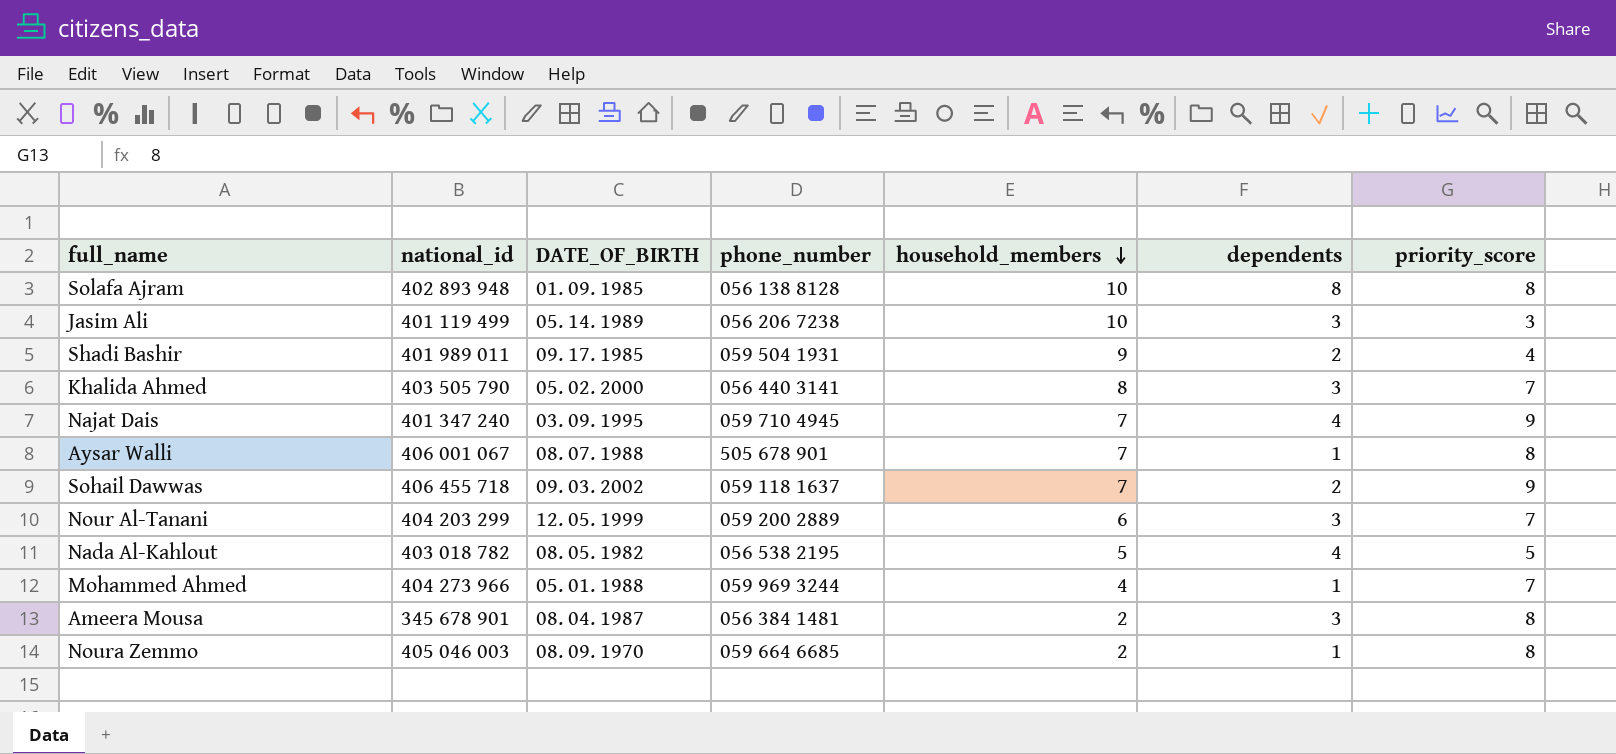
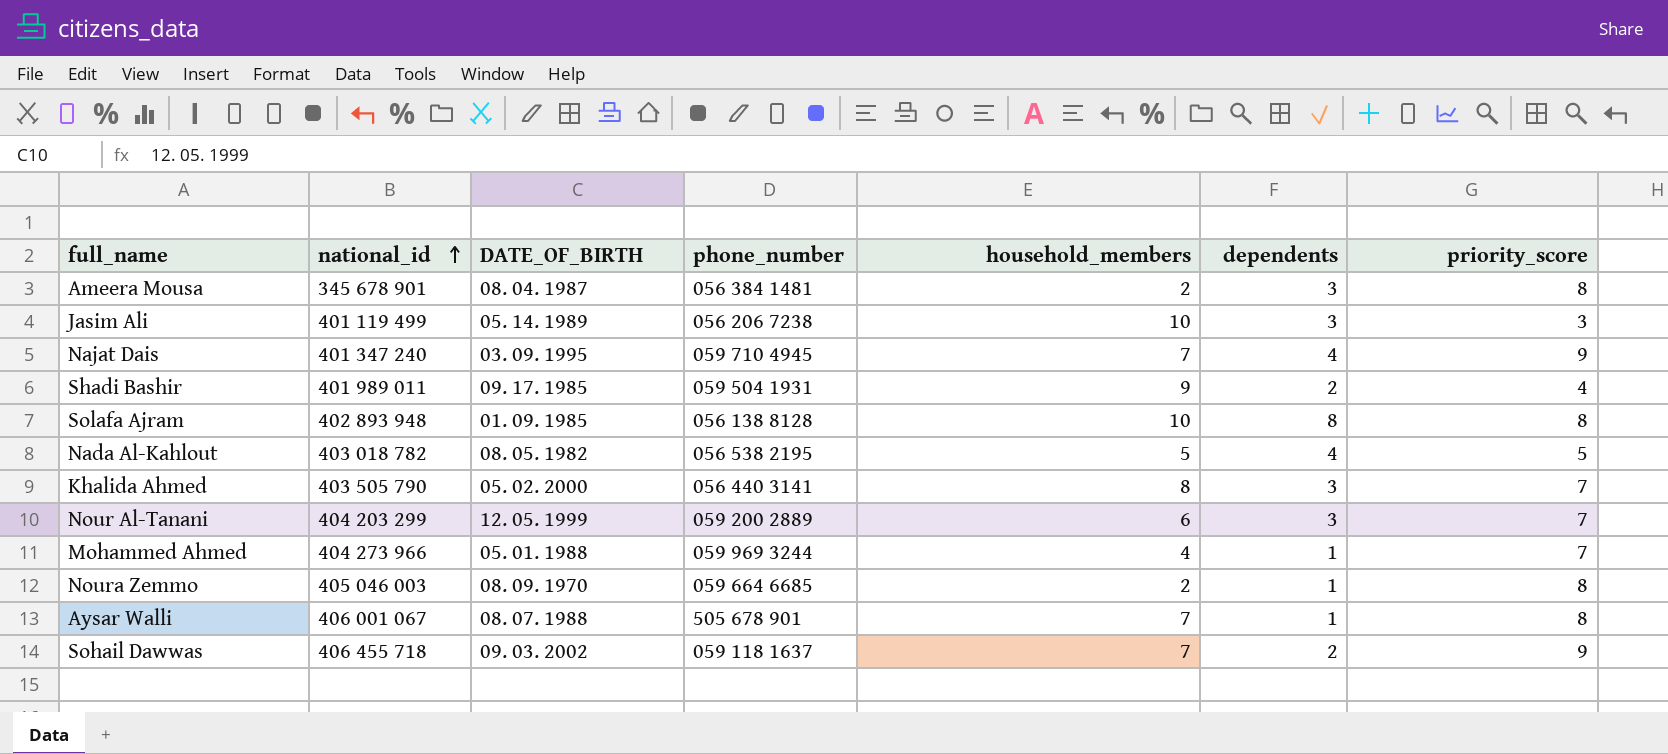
row order: household_members descending -> national_id ascending

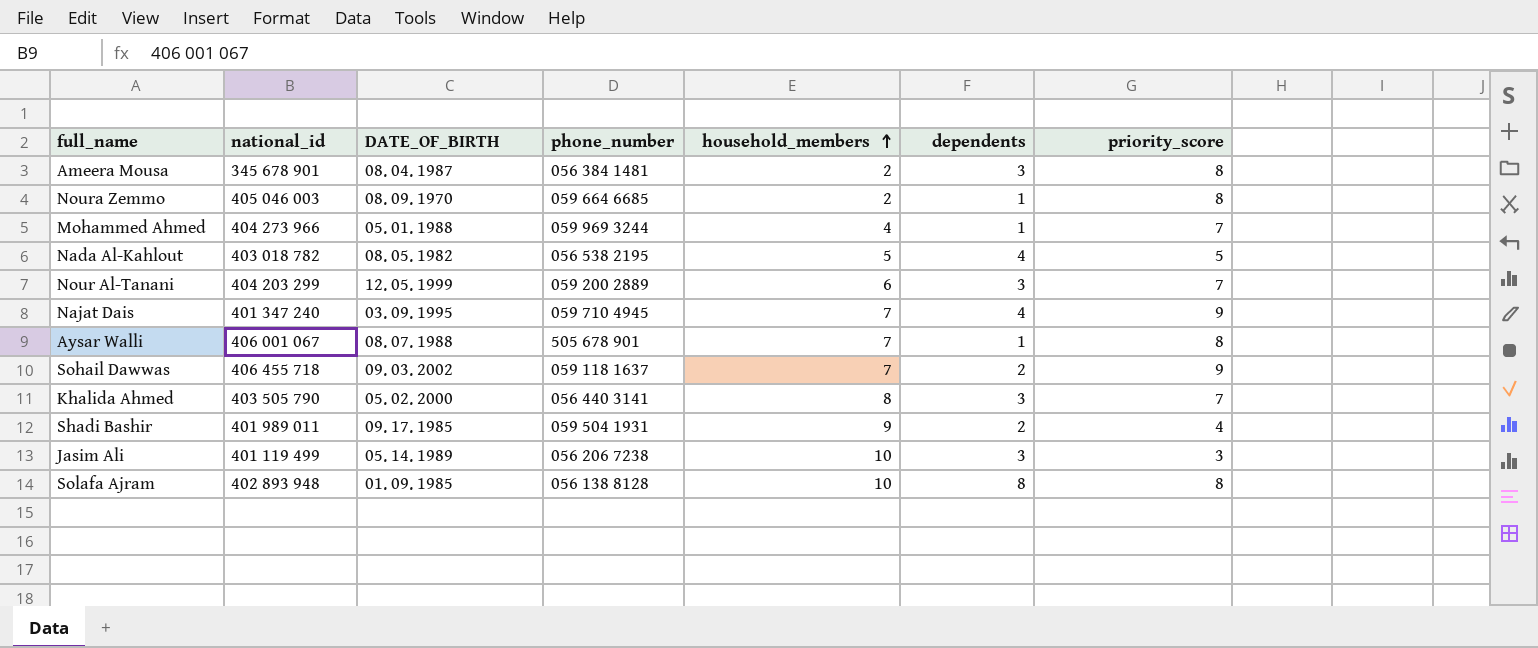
row order: national_id ascending -> household_members ascending

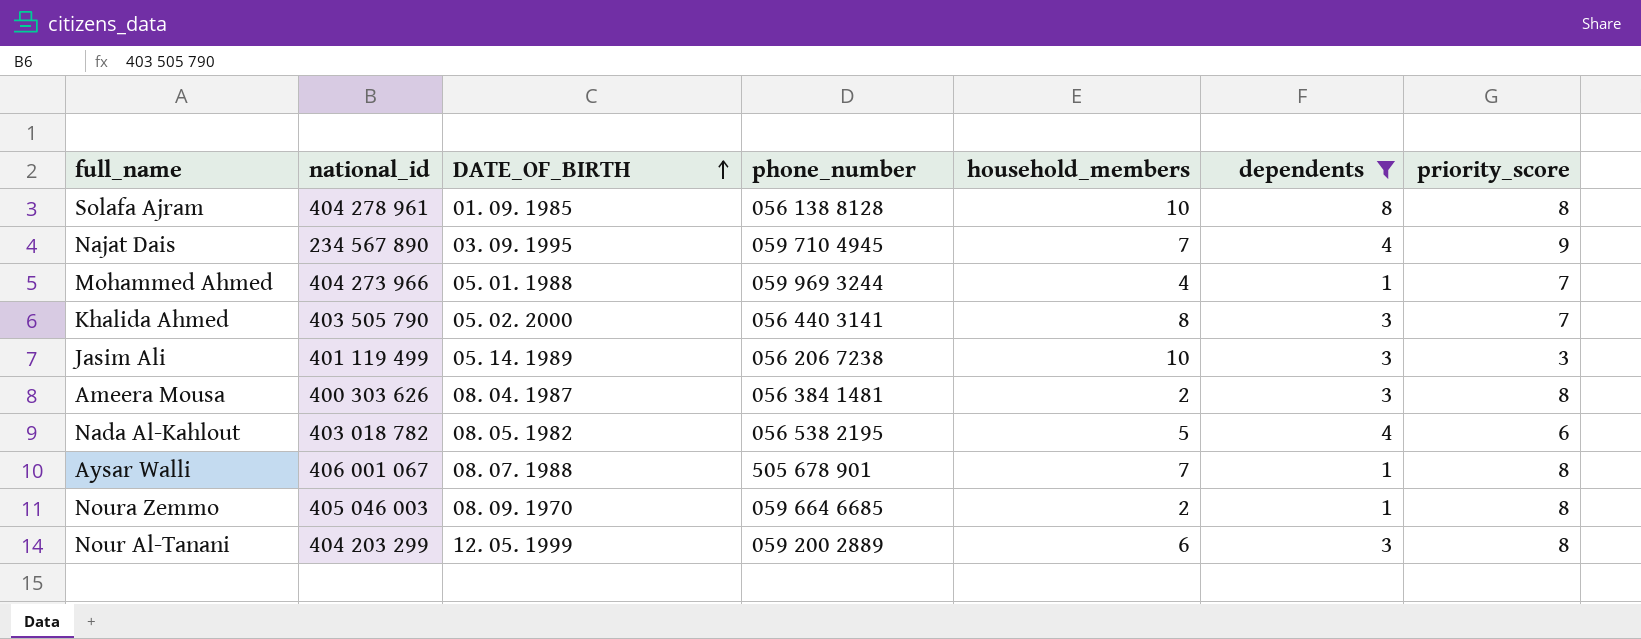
filter: none -> dependents != 2
row order: household_members ascending -> DATE_OF_BIRTH ascending
Solafa Ajram | national_id: 402 893 948 -> 404 278 961
Najat Dais | national_id: 401 347 240 -> 234 567 890
Ameera Mousa | national_id: 345 678 901 -> 400 303 626
Nada Al-Kahlout | priority_score: 5 -> 6
Nour Al-Tanani | priority_score: 7 -> 8

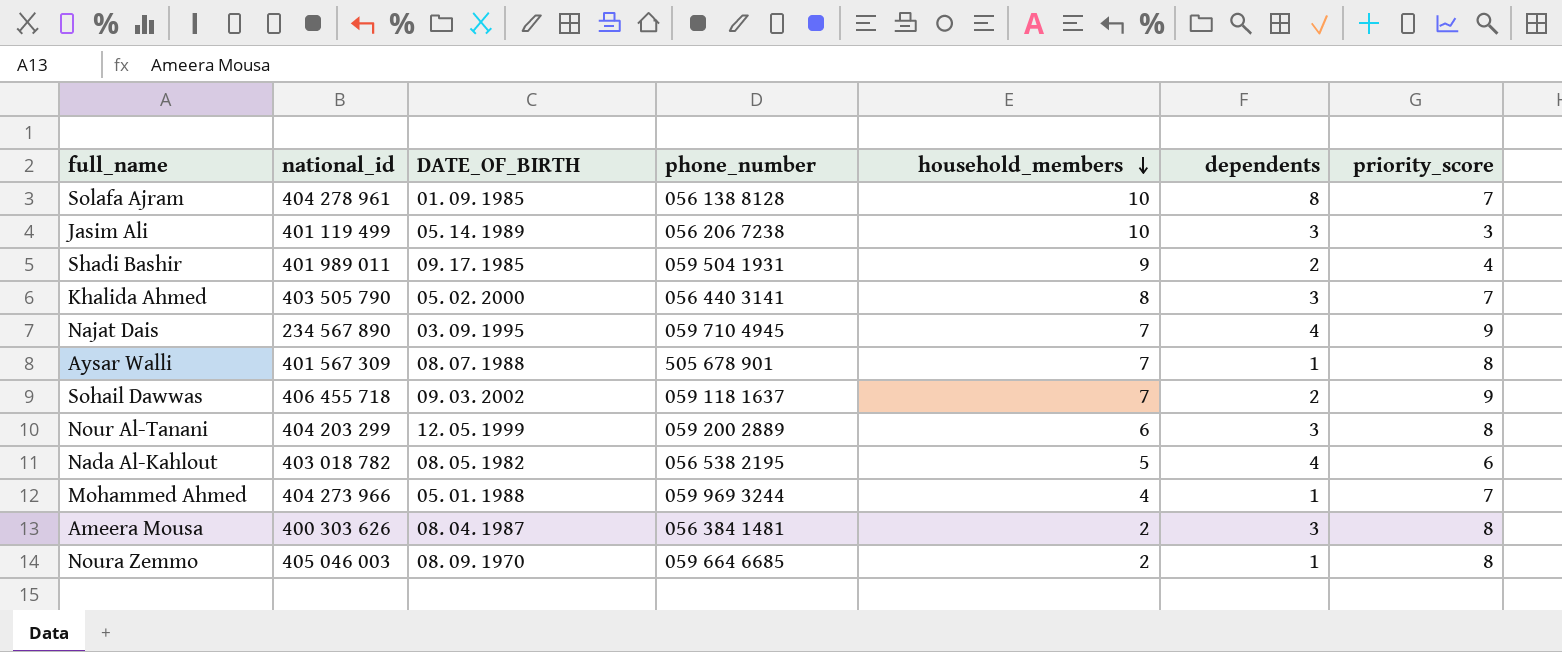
filter: dependents != 2 -> none
row order: DATE_OF_BIRTH ascending -> household_members descending
Solafa Ajram | priority_score: 8 -> 7
Aysar Walli | national_id: 406 001 067 -> 401 567 309

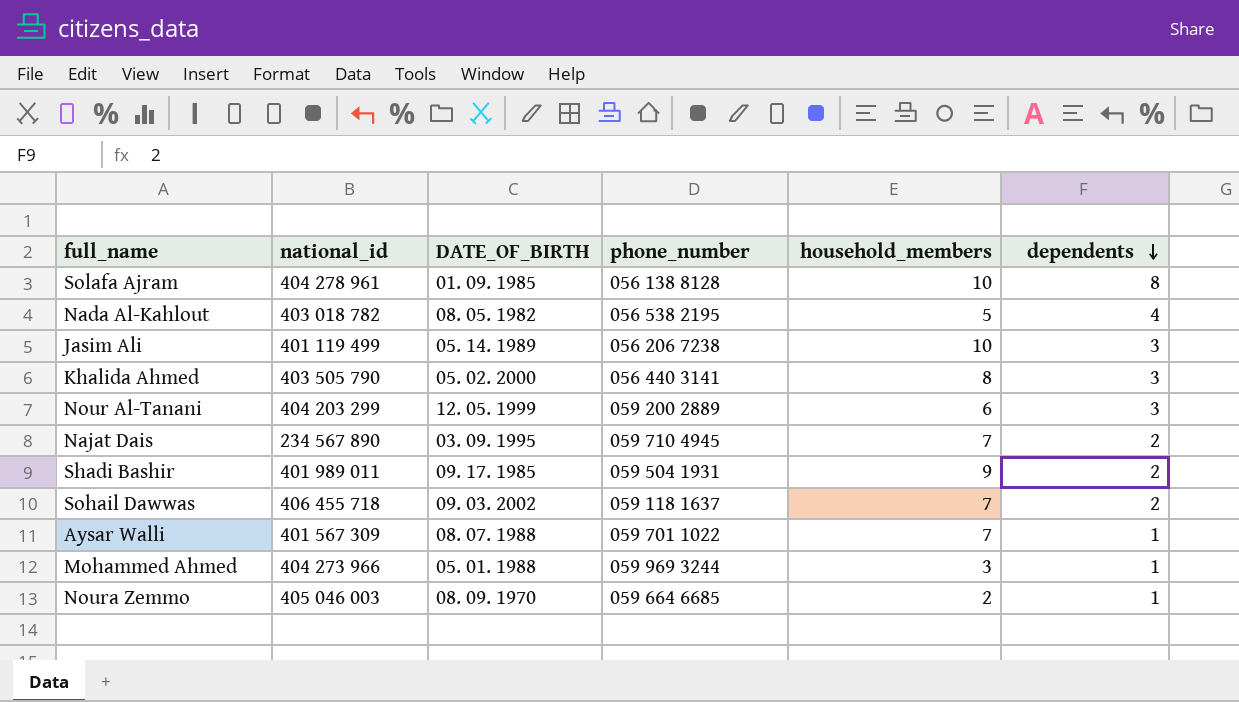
row order: household_members descending -> dependents descending
column priority_score | position: 7 -> none
row Ameera Mousa: 400 303 626 | 08. 04. 1987 | 056 384 1481 | 2 | 3 | 8 -> none
Najat Dais | dependents: 4 -> 2
Aysar Walli | phone_number: 505 678 901 -> 059 701 1022
Mohammed Ahmed | household_members: 4 -> 3

